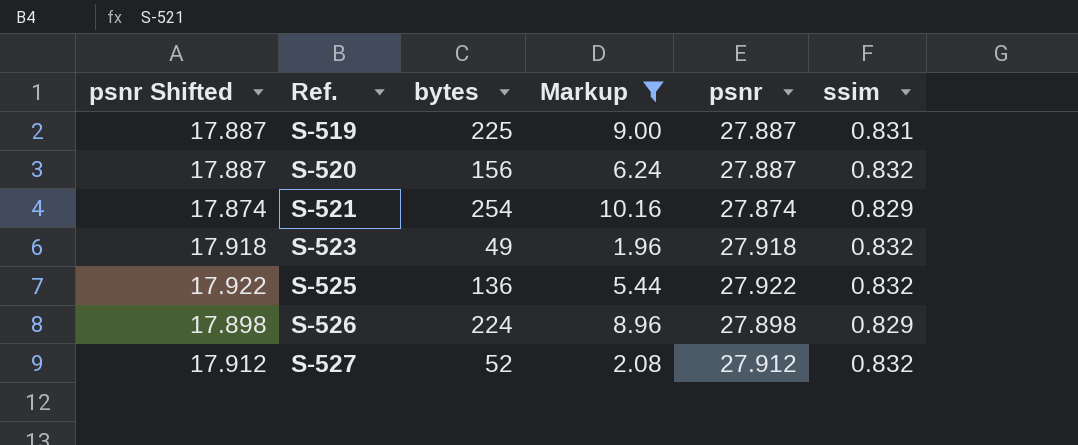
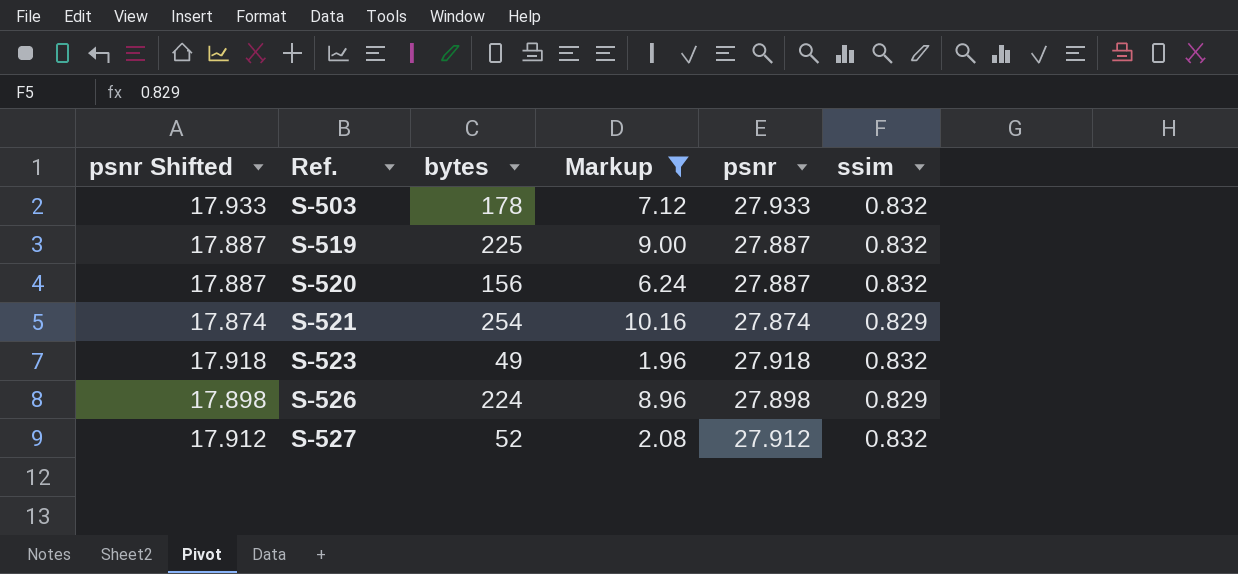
row S-525: 17.922 | 136 | 5.44 | 27.922 | 0.832 -> none
row S-503: none -> 17.933 | 178 | 7.12 | 27.933 | 0.832
S-519 | ssim: 0.831 -> 0.832

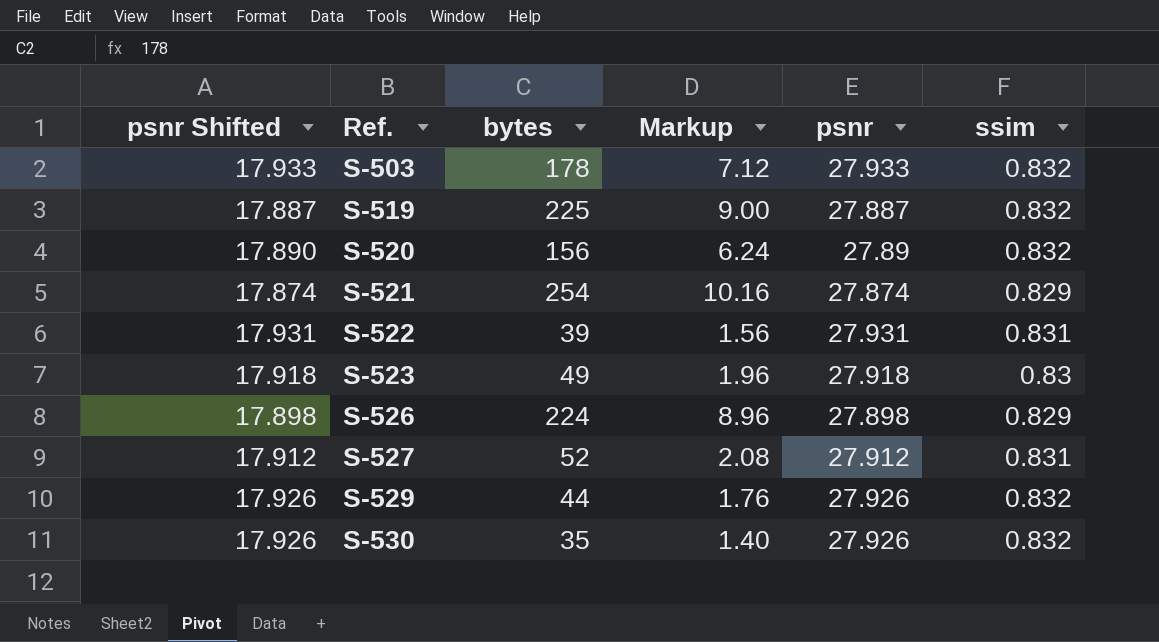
filter: Markup >= 1.96 -> none
S-520 | psnr Shifted: 17.887 -> 17.890
S-520 | psnr: 27.887 -> 27.89
S-523 | ssim: 0.832 -> 0.83
S-527 | ssim: 0.832 -> 0.831

